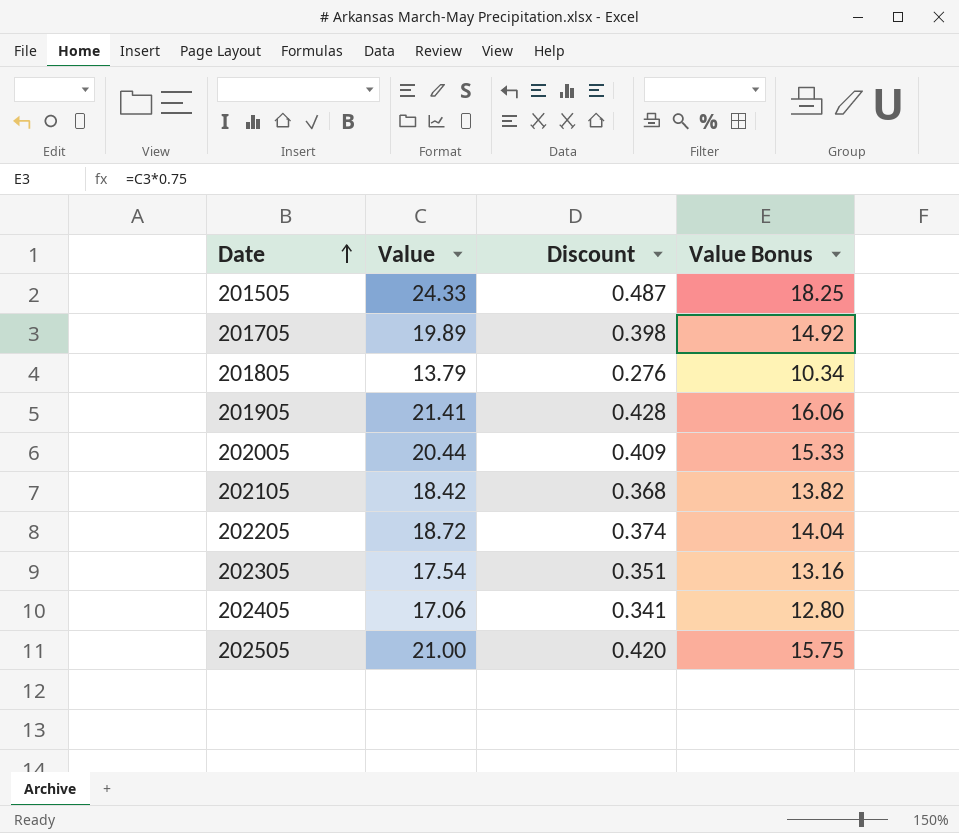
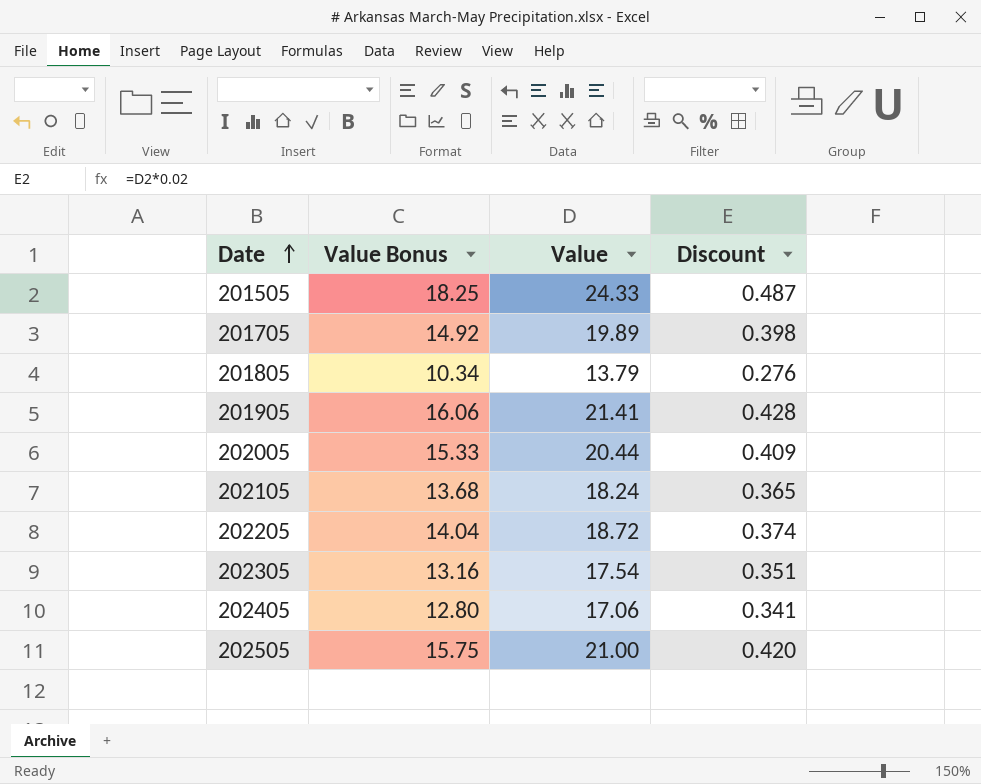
column Value Bonus | position: 4 -> 2
202105 | Value Bonus: 13.82 -> 13.68
202105 | Value: 18.42 -> 18.24
202105 | Discount: 0.368 -> 0.365

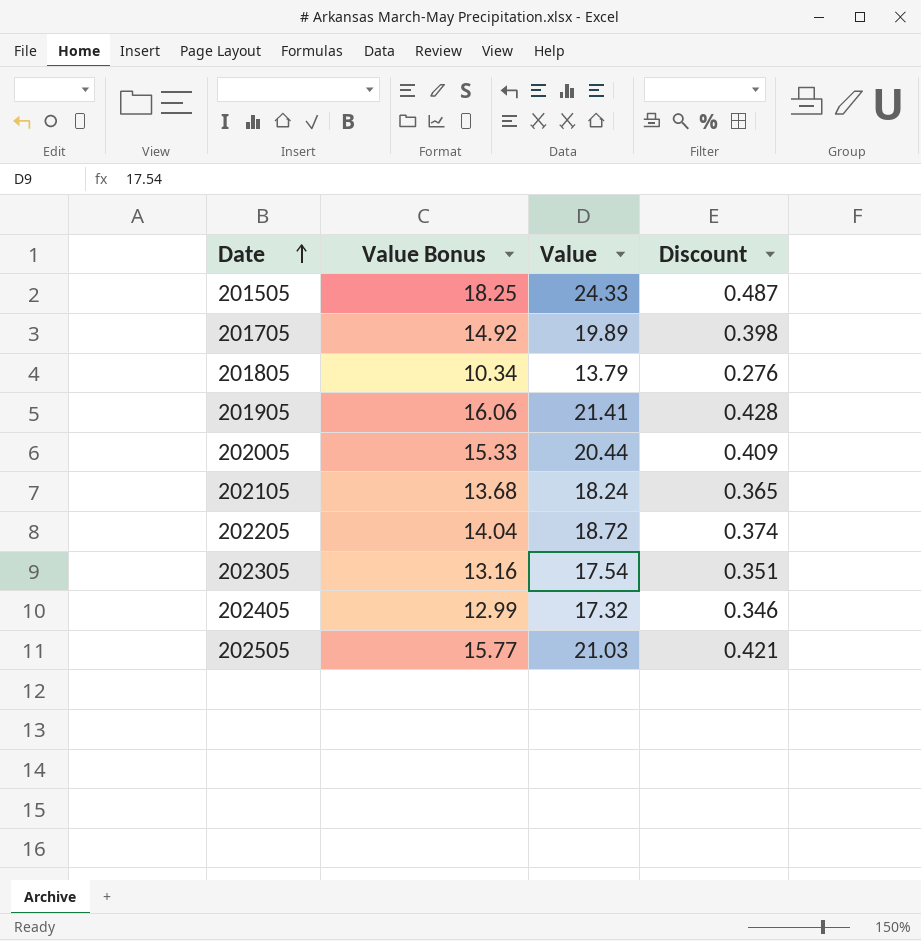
202405 | Value Bonus: 12.80 -> 12.99
202405 | Value: 17.06 -> 17.32
202405 | Discount: 0.341 -> 0.346
202505 | Value Bonus: 15.75 -> 15.77
202505 | Value: 21.00 -> 21.03
202505 | Discount: 0.420 -> 0.421

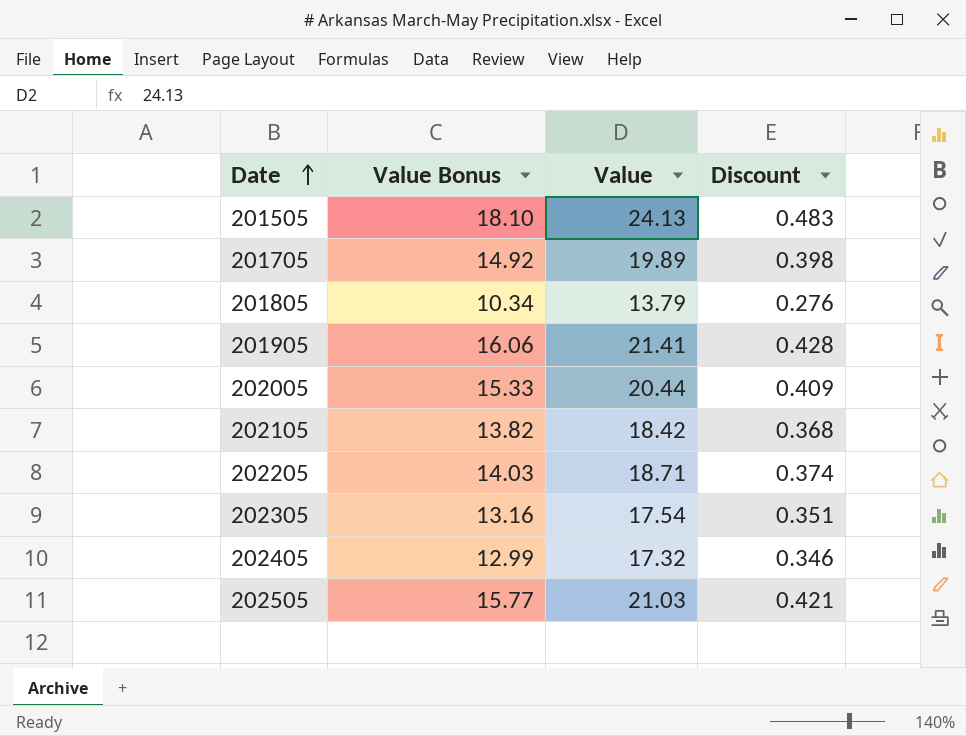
201505 | Value Bonus: 18.25 -> 18.10
201505 | Value: 24.33 -> 24.13
201505 | Discount: 0.487 -> 0.483
202105 | Value Bonus: 13.68 -> 13.82
202105 | Value: 18.24 -> 18.42
202105 | Discount: 0.365 -> 0.368
202205 | Value Bonus: 14.04 -> 14.03
202205 | Value: 18.72 -> 18.71

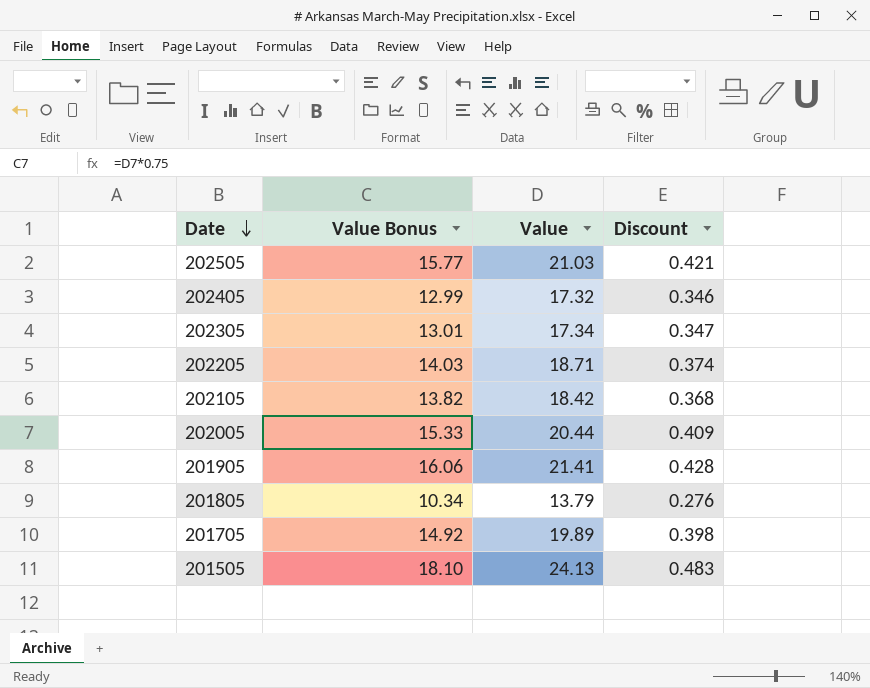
row order: Date ascending -> Date descending
202305 | Value Bonus: 13.16 -> 13.01
202305 | Value: 17.54 -> 17.34
202305 | Discount: 0.351 -> 0.347

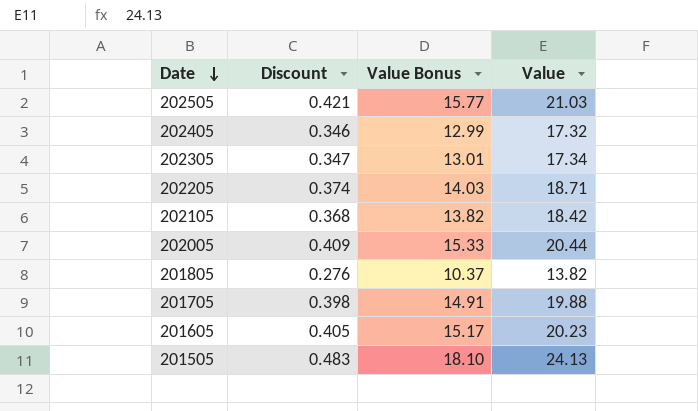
column Discount | position: 4 -> 2
row 201905: 16.06 | 21.41 | 0.428 -> none
201805 | Value Bonus: 10.34 -> 10.37
201805 | Value: 13.79 -> 13.82
201705 | Value Bonus: 14.92 -> 14.91
201705 | Value: 19.89 -> 19.88
row 201605: none -> 0.405 | 15.17 | 20.23

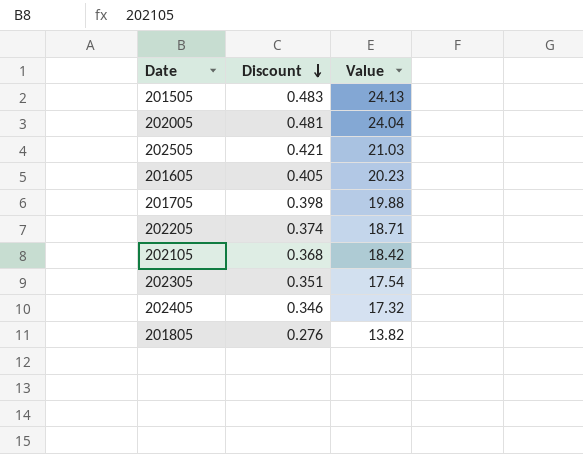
row order: Date descending -> Discount descending
column Value Bonus | formula: [Value] * 0.75 -> none
202005 | Discount: 0.409 -> 0.481
202005 | Value: 20.44 -> 24.04
202305 | Discount: 0.347 -> 0.351
202305 | Value: 17.34 -> 17.54

